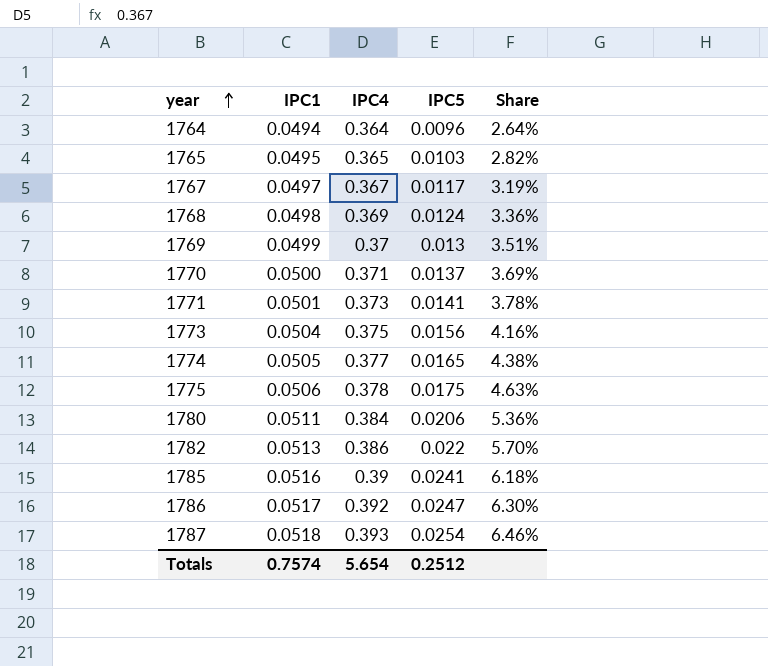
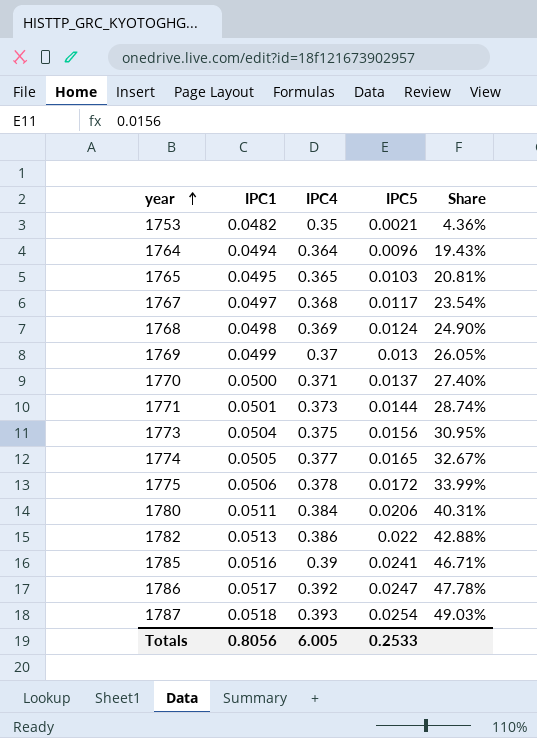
column Share | formula: [IPC5] / [IPC4] -> [IPC5] / [IPC1]
row 1753: none -> 0.0482 | 0.35 | 0.0021 | 4.36%
1767 | IPC4: 0.367 -> 0.368
1771 | IPC5: 0.0141 -> 0.0144
1775 | IPC5: 0.0175 -> 0.0172
Totals | IPC1: 0.7574 -> 0.8056
Totals | IPC4: 5.654 -> 6.005
Totals | IPC5: 0.2512 -> 0.2533

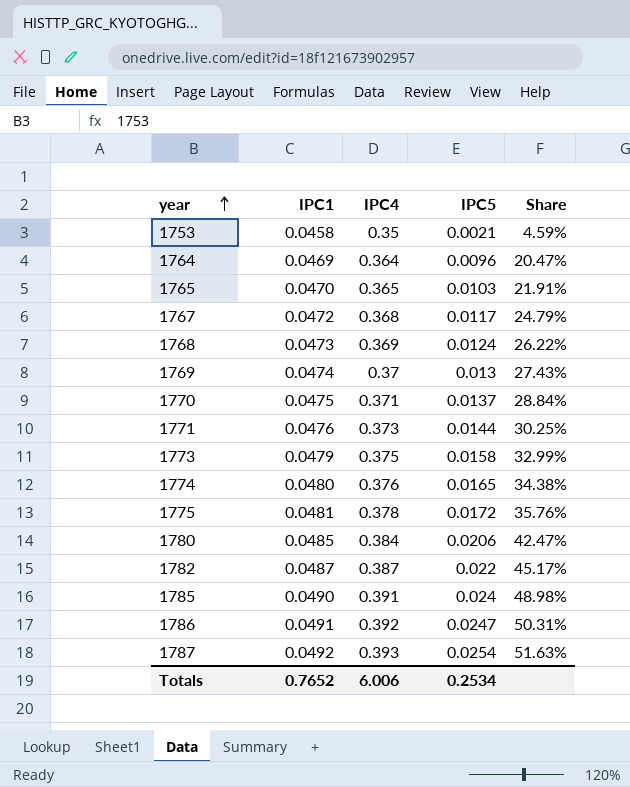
1753 | IPC1: 0.0482 -> 0.0458
1753 | Share: 4.36% -> 4.59%
1764 | IPC1: 0.0494 -> 0.0469
1764 | Share: 19.43% -> 20.47%
1765 | IPC1: 0.0495 -> 0.0470
1765 | Share: 20.81% -> 21.91%
1767 | IPC1: 0.0497 -> 0.0472
1767 | Share: 23.54% -> 24.79%
1768 | IPC1: 0.0498 -> 0.0473
1768 | Share: 24.90% -> 26.22%
1769 | IPC1: 0.0499 -> 0.0474
1769 | Share: 26.05% -> 27.43%
1770 | IPC1: 0.0500 -> 0.0475
1770 | Share: 27.40% -> 28.84%
1771 | IPC1: 0.0501 -> 0.0476
1771 | Share: 28.74% -> 30.25%
1773 | IPC1: 0.0504 -> 0.0479
1773 | IPC5: 0.0156 -> 0.0158
1773 | Share: 30.95% -> 32.99%
1774 | IPC1: 0.0505 -> 0.0480
1774 | IPC4: 0.377 -> 0.376
1774 | Share: 32.67% -> 34.38%
1775 | IPC1: 0.0506 -> 0.0481
1775 | Share: 33.99% -> 35.76%
1780 | IPC1: 0.0511 -> 0.0485
1780 | Share: 40.31% -> 42.47%
1782 | IPC1: 0.0513 -> 0.0487
1782 | IPC4: 0.386 -> 0.387
1782 | Share: 42.88% -> 45.17%
1785 | IPC1: 0.0516 -> 0.0490
1785 | IPC4: 0.39 -> 0.391
1785 | IPC5: 0.0241 -> 0.024
1785 | Share: 46.71% -> 48.98%
1786 | IPC1: 0.0517 -> 0.0491
1786 | Share: 47.78% -> 50.31%
1787 | IPC1: 0.0518 -> 0.0492
1787 | Share: 49.03% -> 51.63%
Totals | IPC1: 0.8056 -> 0.7652
Totals | IPC4: 6.005 -> 6.006
Totals | IPC5: 0.2533 -> 0.2534

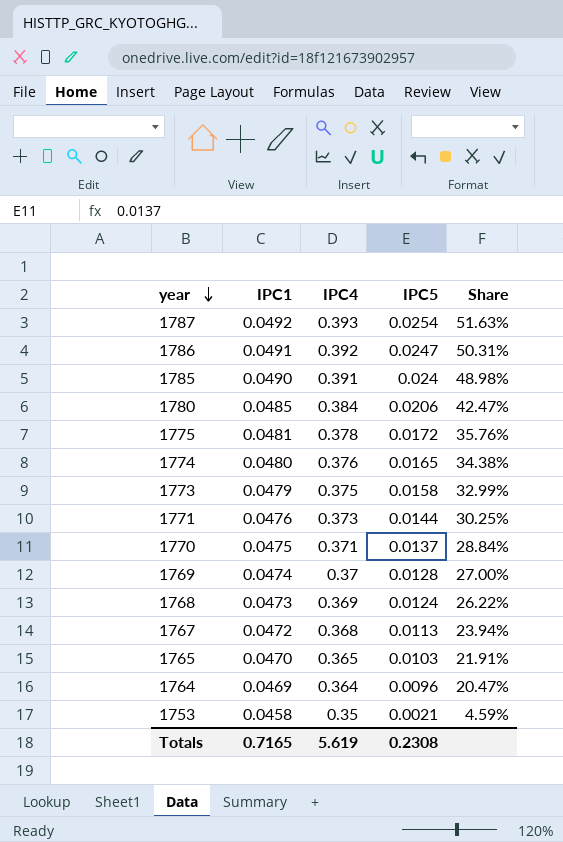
row order: year ascending -> year descending
row 1782: 0.0487 | 0.387 | 0.022 | 45.17% -> none
1769 | IPC5: 0.013 -> 0.0128
1769 | Share: 27.43% -> 27.00%
1767 | IPC5: 0.0117 -> 0.0113
1767 | Share: 24.79% -> 23.94%
Totals | IPC1: 0.7652 -> 0.7165
Totals | IPC4: 6.006 -> 5.619
Totals | IPC5: 0.2534 -> 0.2308

